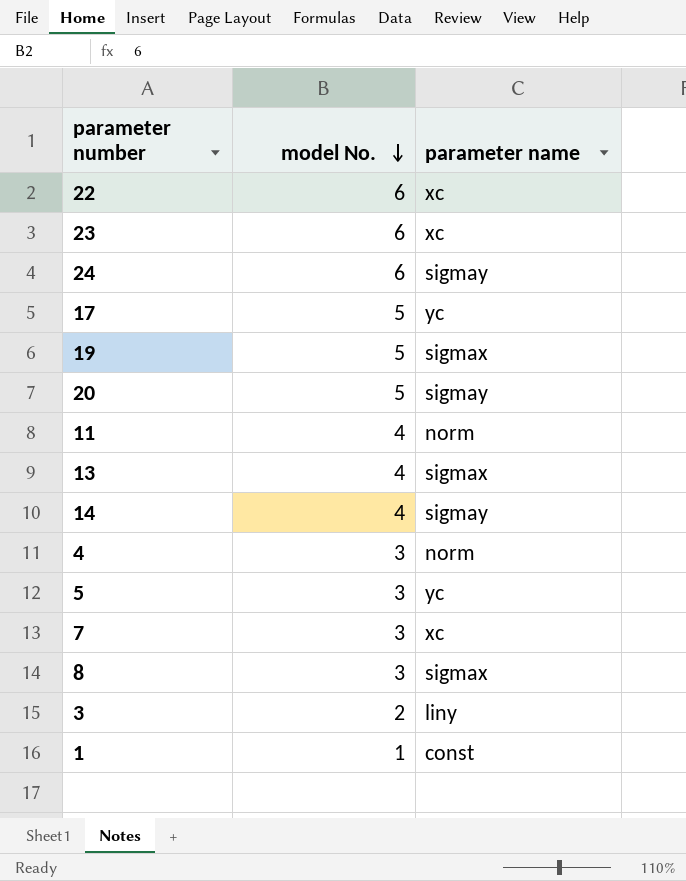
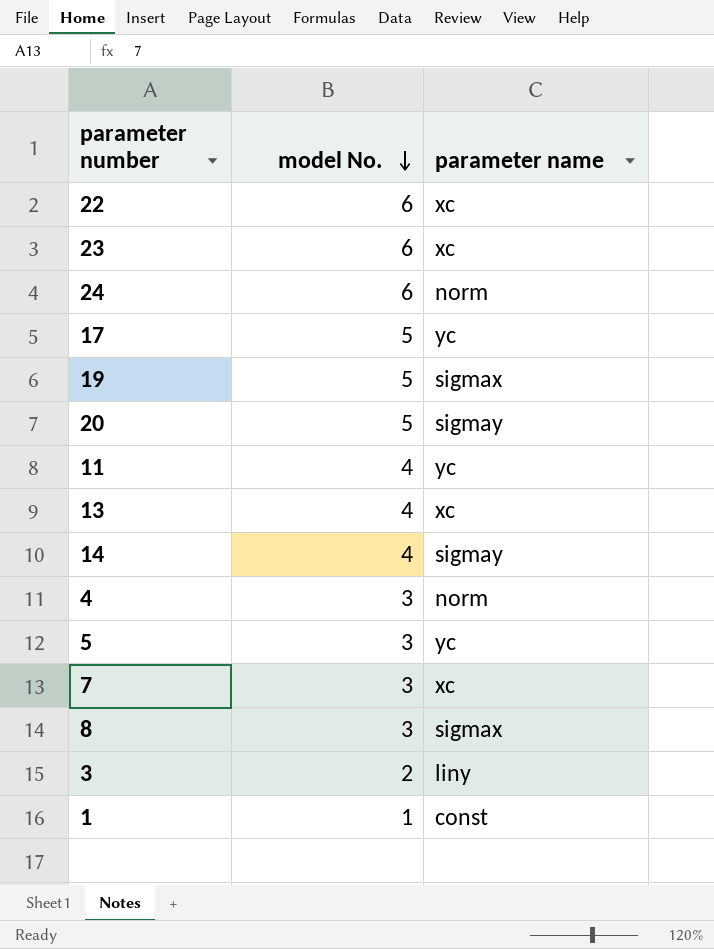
24 | parameter name: sigmay -> norm
11 | parameter name: norm -> yc
13 | parameter name: sigmax -> xc

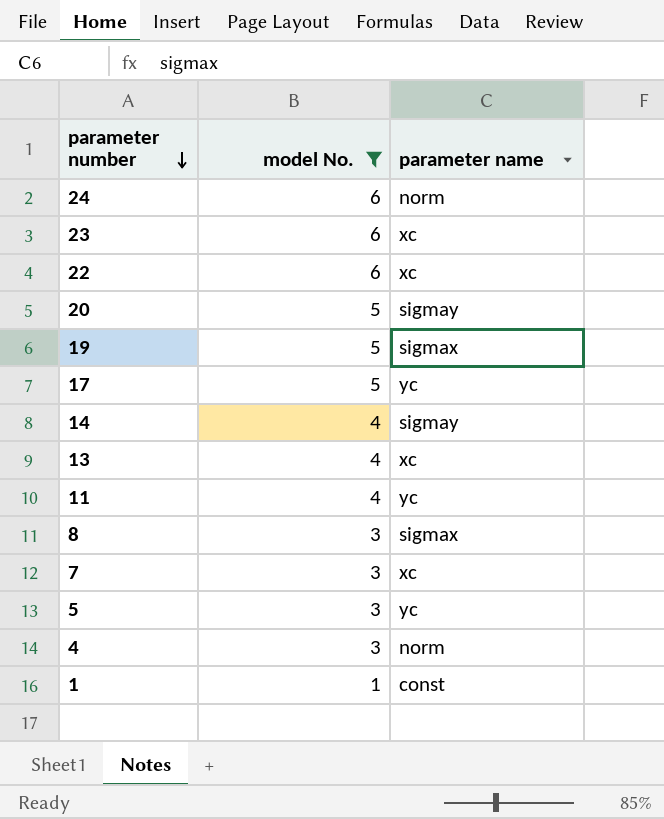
filter: none -> model No. != 2
row order: model No. descending -> parameter number descending

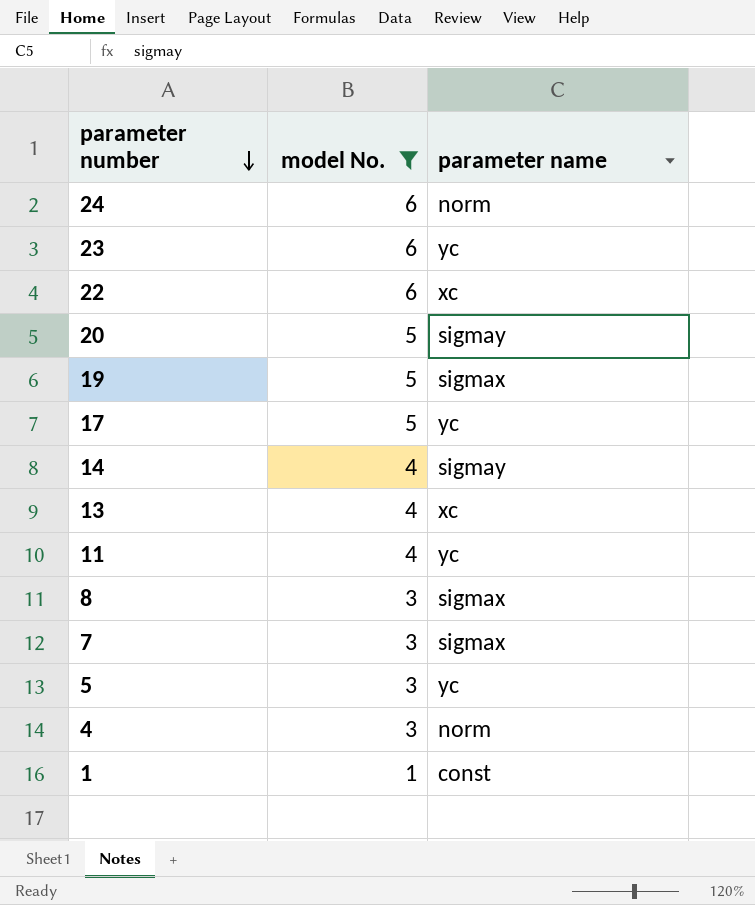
23 | parameter name: xc -> yc
7 | parameter name: xc -> sigmax

